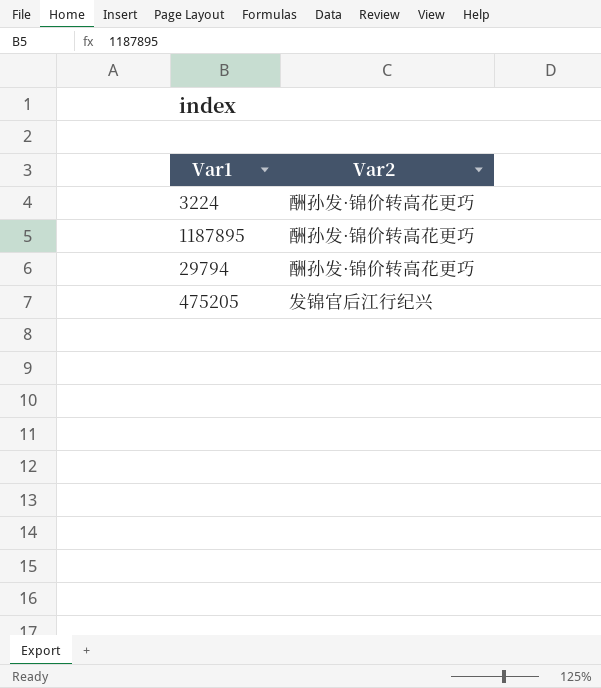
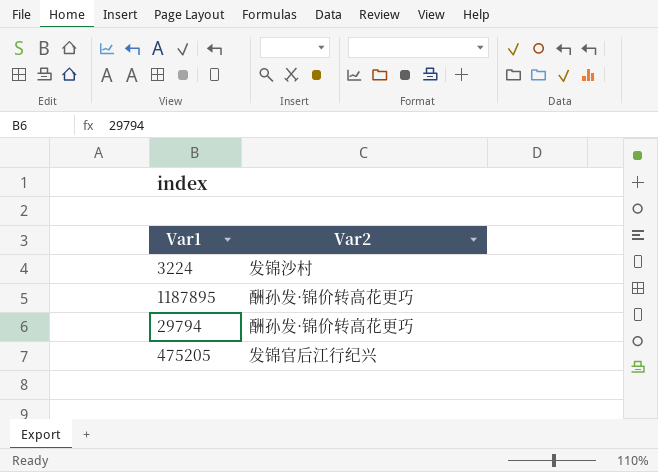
3224 | Var2: 酬孙发·锦价转高花更巧 -> 发锦沙村

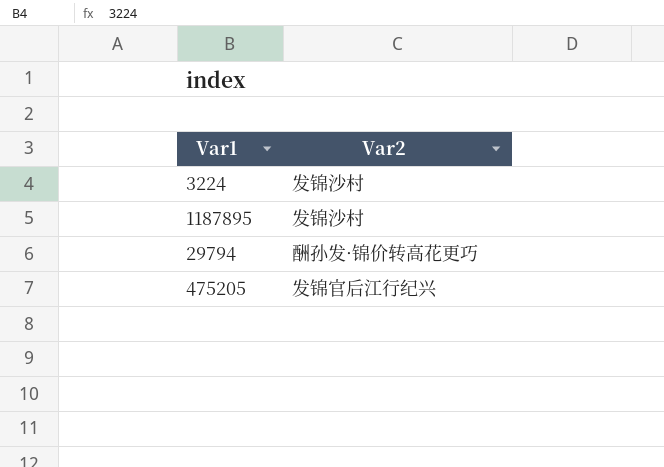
1187895 | Var2: 酬孙发·锦价转高花更巧 -> 发锦沙村

